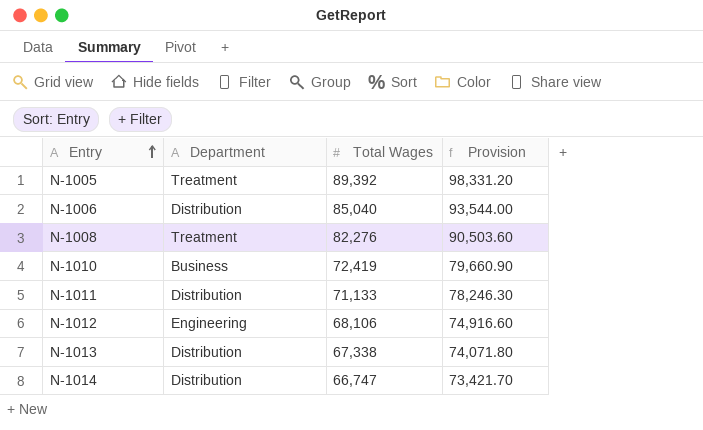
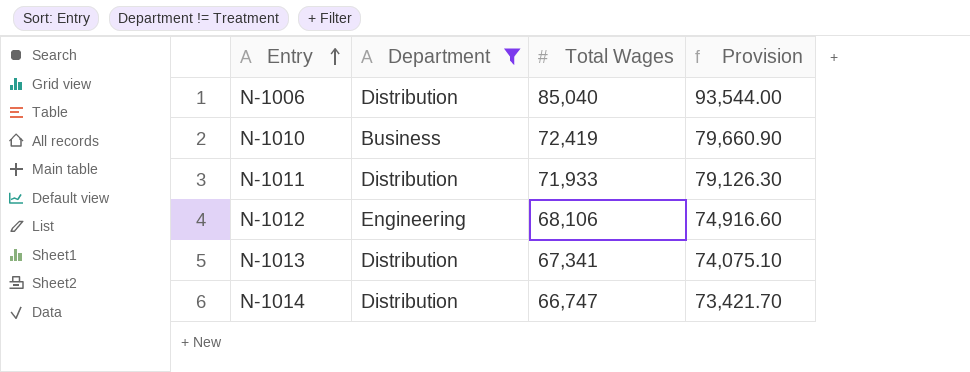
filter: none -> Department != Treatment
N-1011 | Total Wages: 71,133 -> 71,933
N-1011 | Provision: 78,246.30 -> 79,126.30
N-1013 | Total Wages: 67,338 -> 67,341
N-1013 | Provision: 74,071.80 -> 74,075.10

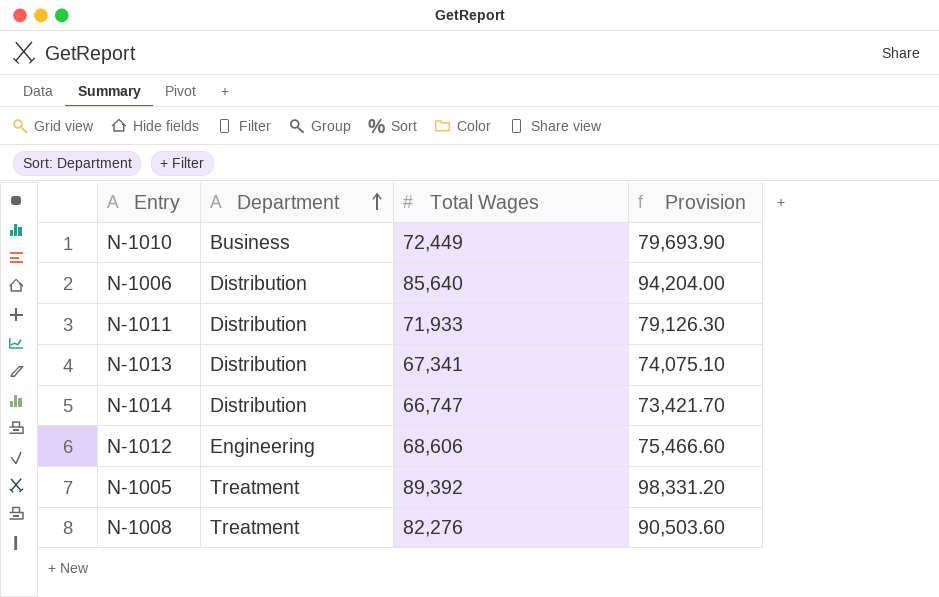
filter: Department != Treatment -> none
row order: Entry ascending -> Department ascending
N-1010 | Total Wages: 72,419 -> 72,449
N-1010 | Provision: 79,660.90 -> 79,693.90
N-1006 | Total Wages: 85,040 -> 85,640
N-1006 | Provision: 93,544.00 -> 94,204.00
N-1012 | Total Wages: 68,106 -> 68,606
N-1012 | Provision: 74,916.60 -> 75,466.60

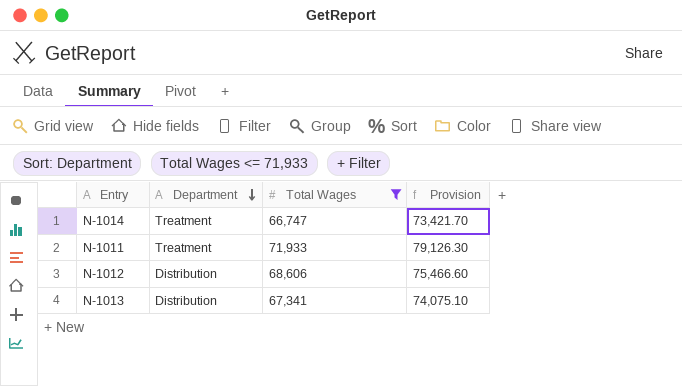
filter: none -> Total Wages <= 71,933
row order: Department ascending -> Department descending
N-1014 | Department: Distribution -> Treatment
N-1011 | Department: Distribution -> Treatment
N-1012 | Department: Engineering -> Distribution

